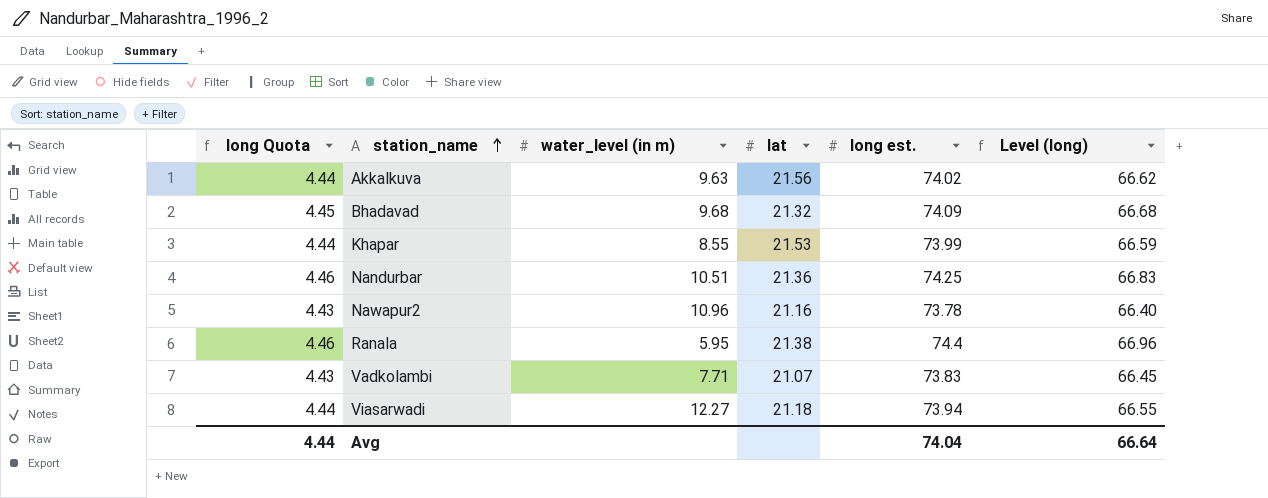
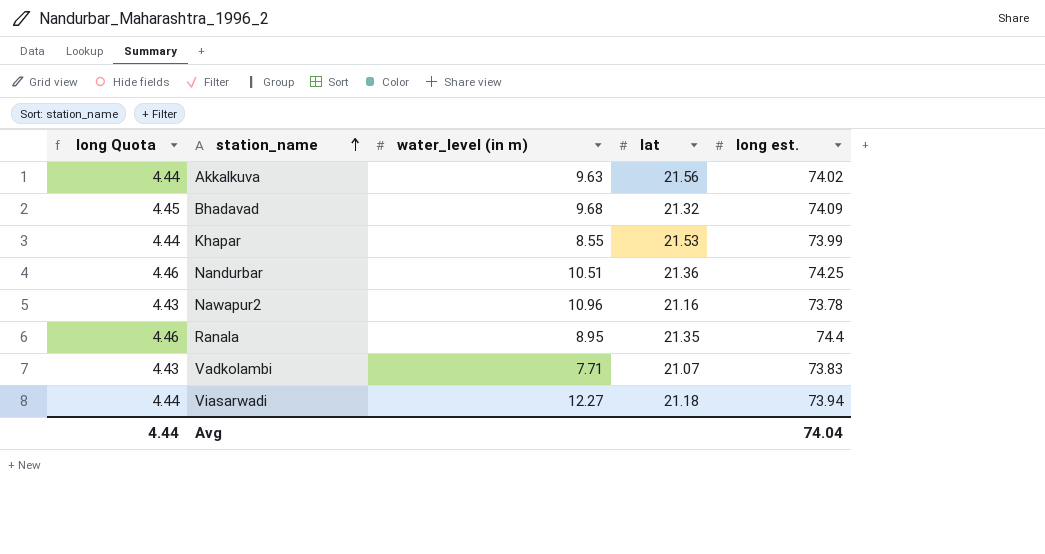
column Level (long) | formula: [long est.] * 0.9 -> none
Ranala | water_level (in m): 5.95 -> 8.95
Ranala | lat: 21.38 -> 21.35

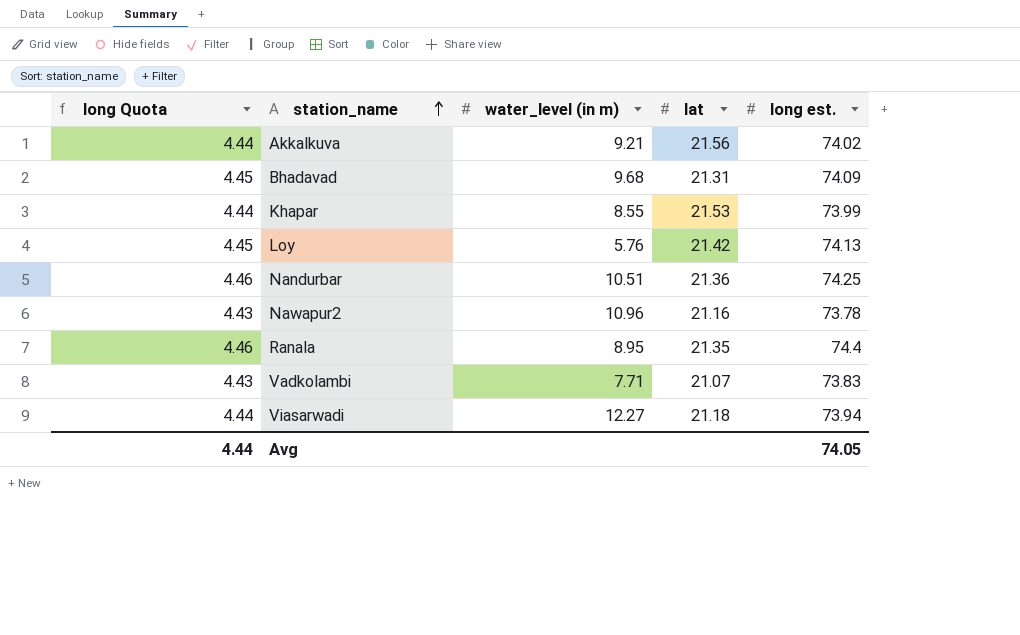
Akkalkuva | water_level (in m): 9.63 -> 9.21
Bhadavad | lat: 21.32 -> 21.31
row Loy: none -> 4.45 | 5.76 | 21.42 | 74.13
Avg | long est.: 74.04 -> 74.05

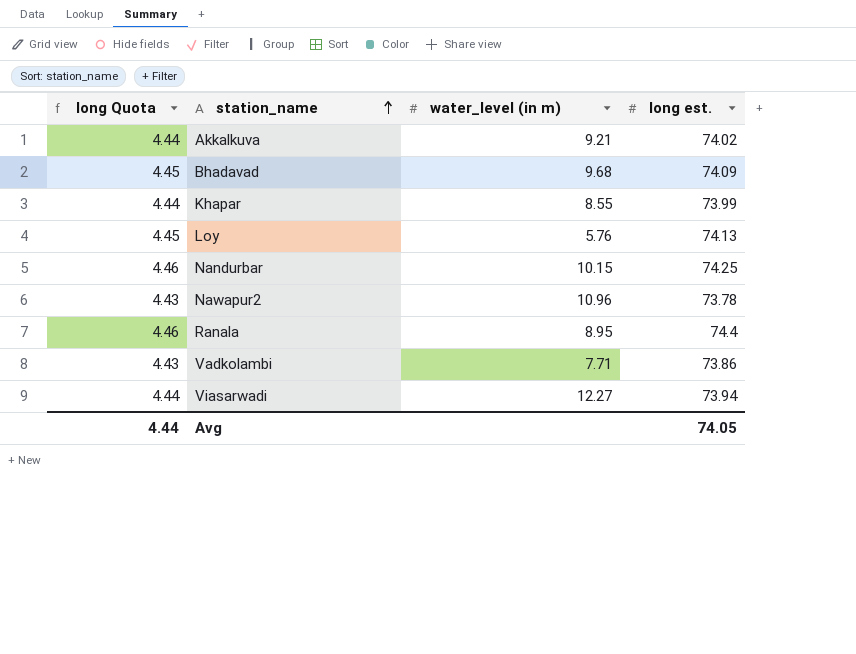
column lat | position: 4 -> none
Nandurbar | water_level (in m): 10.51 -> 10.15
Vadkolambi | long est.: 73.83 -> 73.86

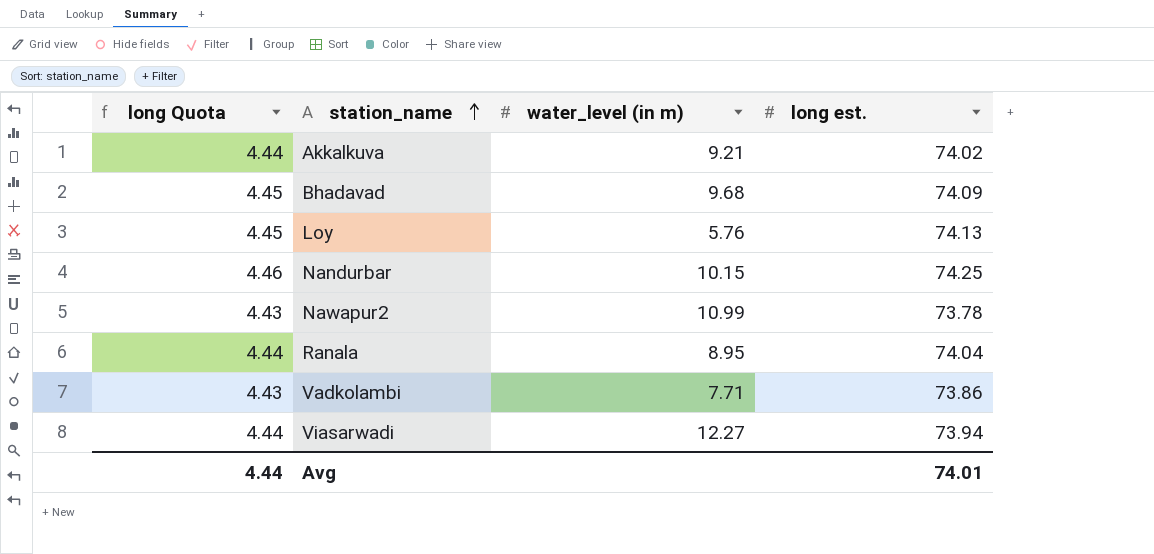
row Khapar: 4.44 | 8.55 | 73.99 -> none
Nawapur2 | water_level (in m): 10.96 -> 10.99
Ranala | long Quota: 4.46 -> 4.44
Ranala | long est.: 74.4 -> 74.04
Avg | long est.: 74.05 -> 74.01

